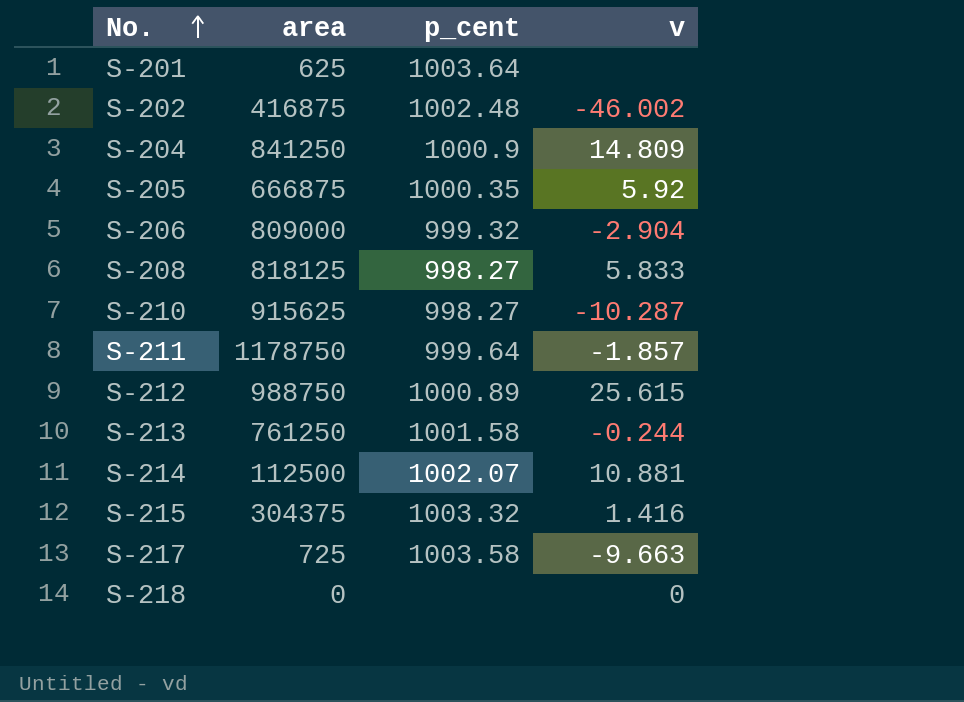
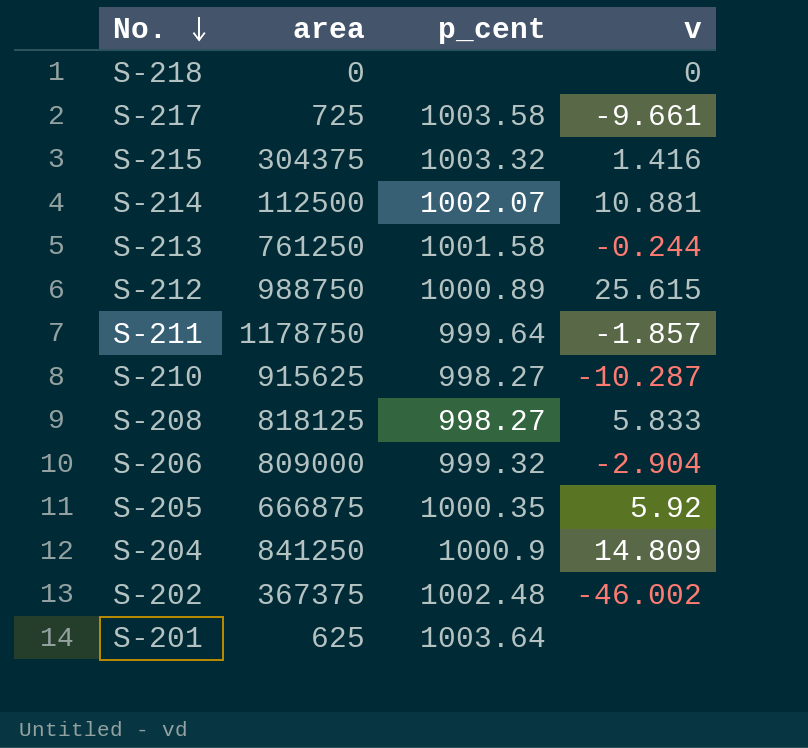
row order: No. ascending -> No. descending
S-217 | v: -9.663 -> -9.661
S-202 | area: 416875 -> 367375

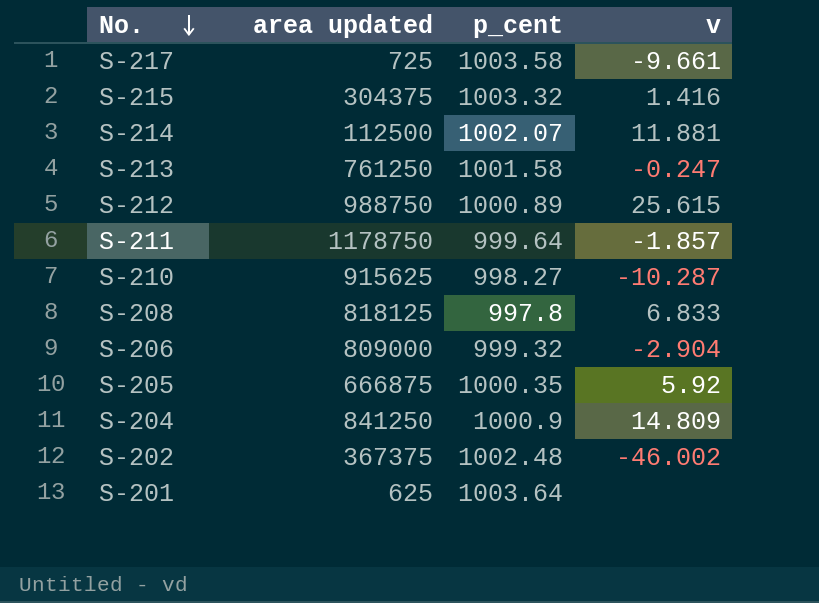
column name: area -> area updated
row S-218: 0 | none | 0 -> none
S-214 | v: 10.881 -> 11.881
S-213 | v: -0.244 -> -0.247
S-208 | p_cent: 998.27 -> 997.8
S-208 | v: 5.833 -> 6.833

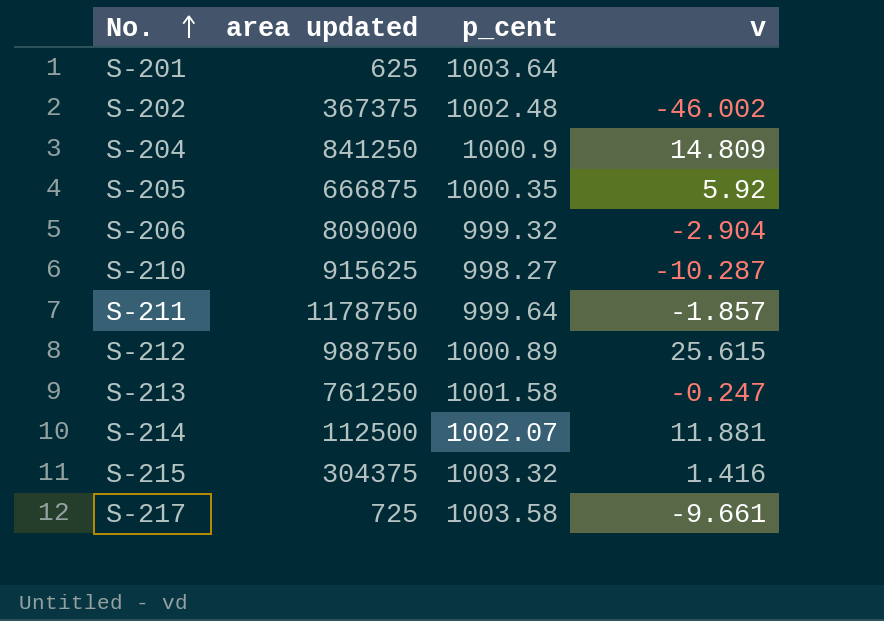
row order: No. descending -> No. ascending
row S-208: 818125 | 997.8 | 6.833 -> none

